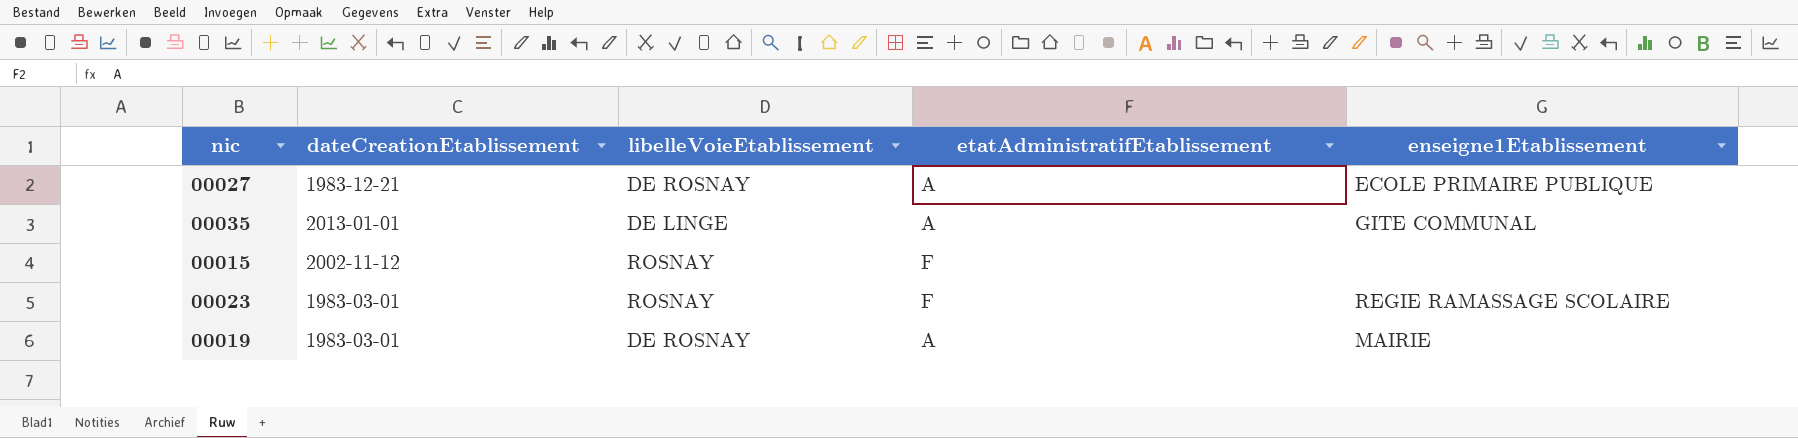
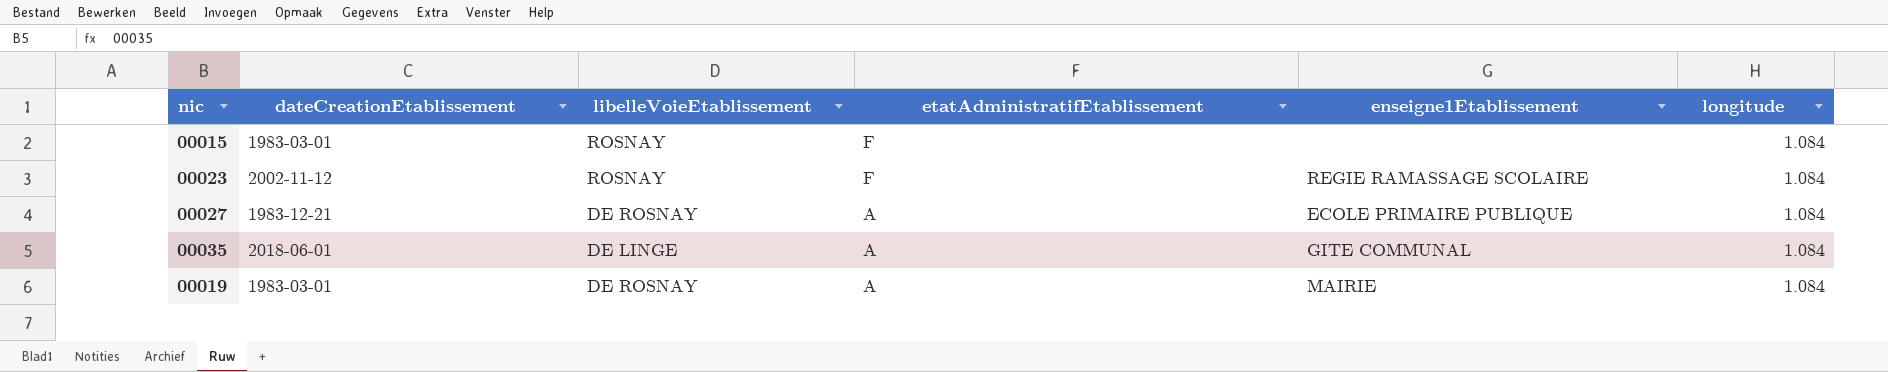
row order: none -> etatAdministratifEtablissement descending
column longitude | position: none -> 6
00015 | dateCreationEtablissement: 2002-11-12 -> 1983-03-01
00023 | dateCreationEtablissement: 1983-03-01 -> 2002-11-12
00035 | dateCreationEtablissement: 2013-01-01 -> 2018-06-01

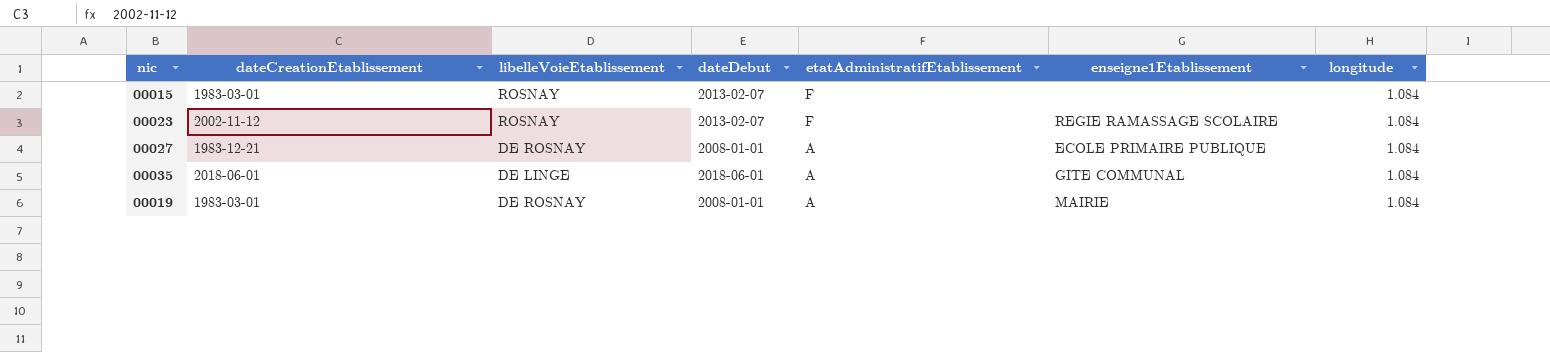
column dateDebut | position: none -> 4

